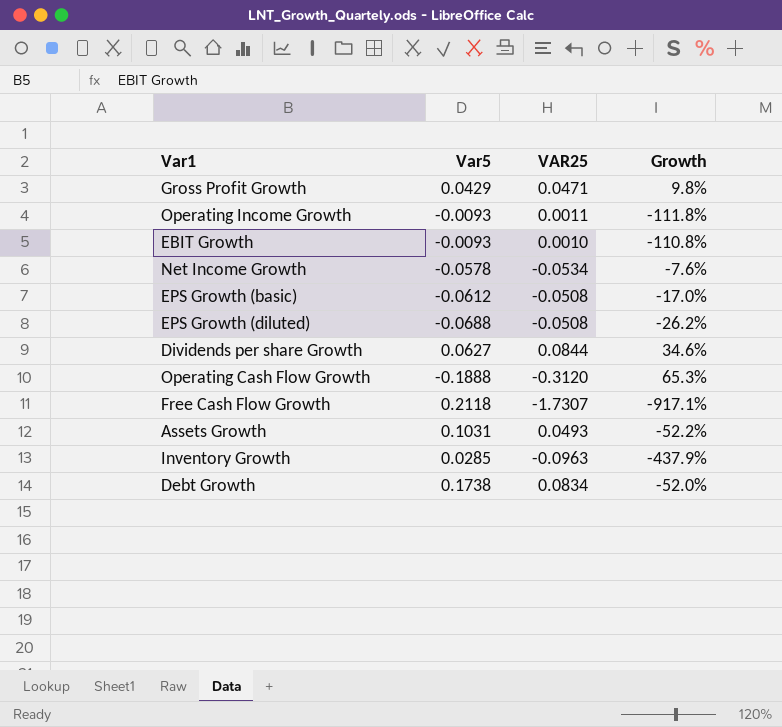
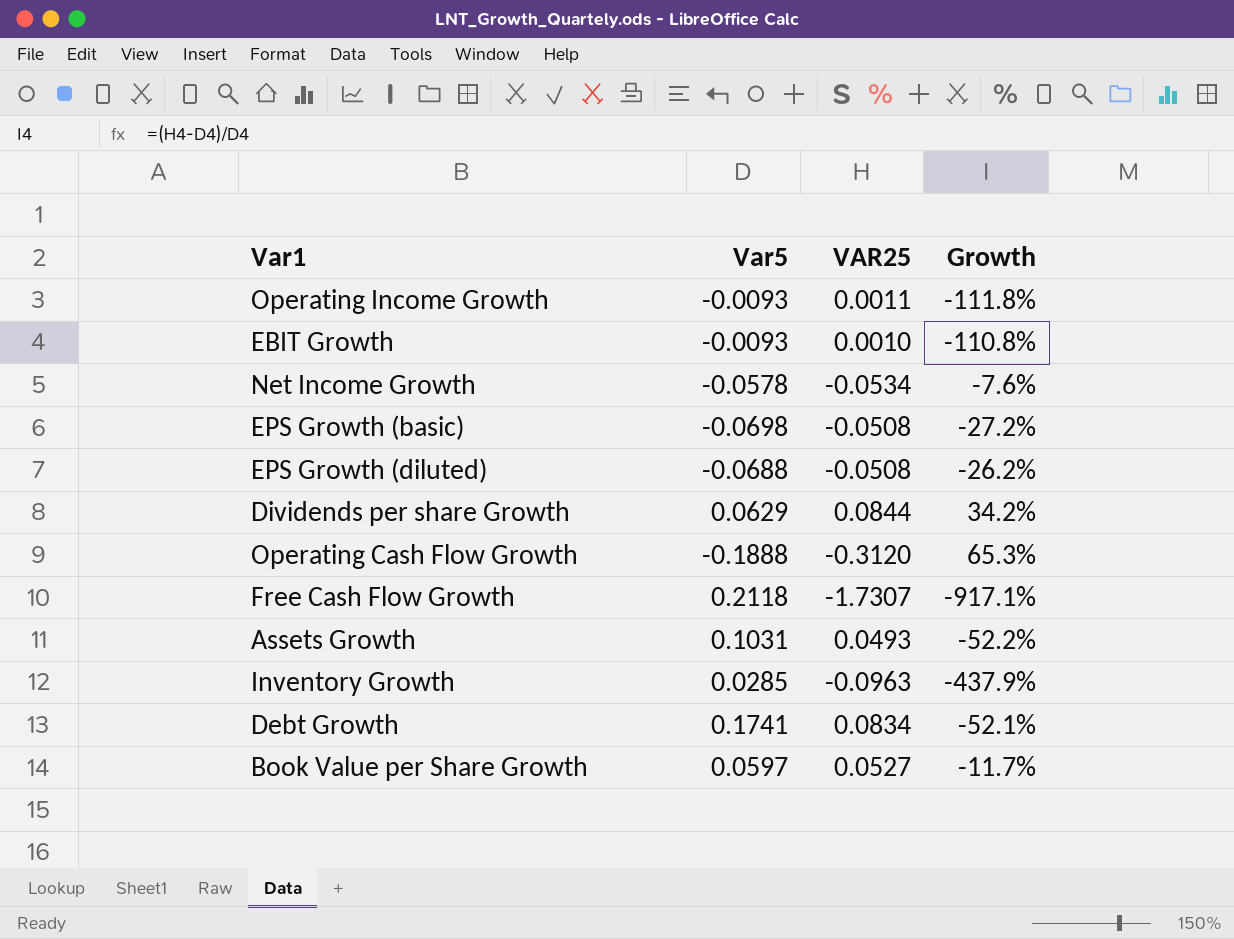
row Gross Profit Growth: 0.0429 | 0.0471 | 9.8% -> none
EPS Growth (basic) | Var5: -0.0612 -> -0.0698
EPS Growth (basic) | Growth: -17.0% -> -27.2%
Dividends per share Growth | Var5: 0.0627 -> 0.0629
Dividends per share Growth | Growth: 34.6% -> 34.2%
Debt Growth | Var5: 0.1738 -> 0.1741
Debt Growth | Growth: -52.0% -> -52.1%
row Book Value per Share Growth: none -> 0.0597 | 0.0527 | -11.7%

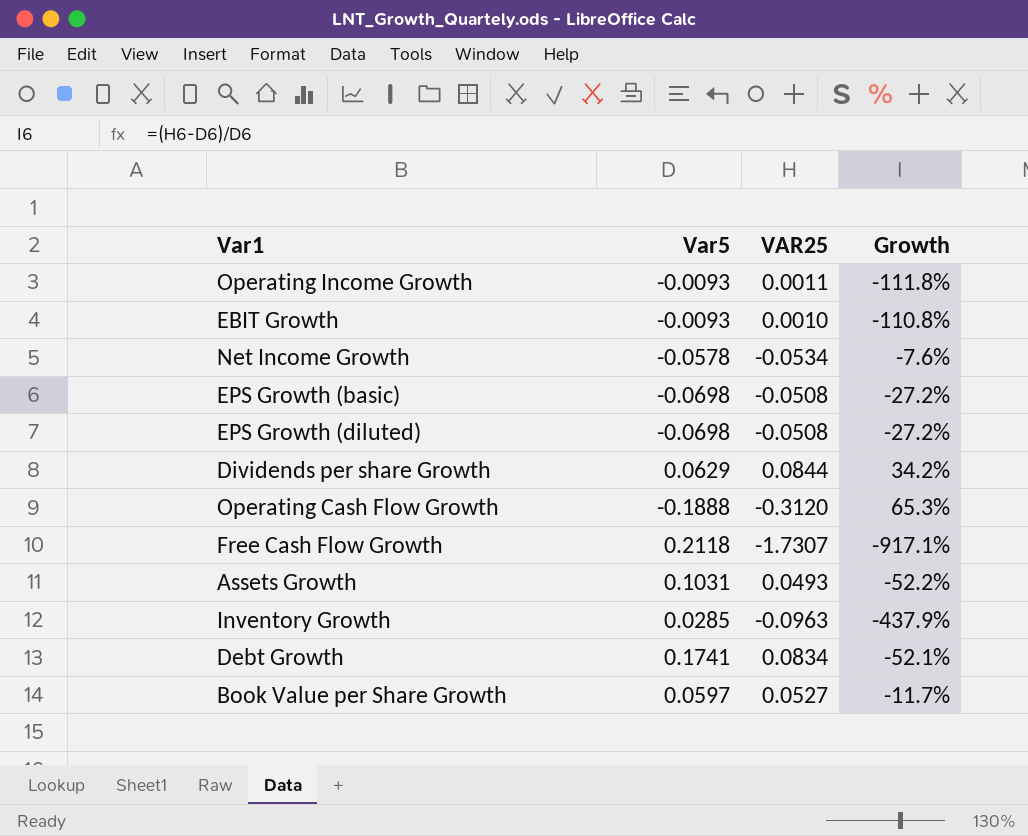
EPS Growth (diluted) | Var5: -0.0688 -> -0.0698
EPS Growth (diluted) | Growth: -26.2% -> -27.2%

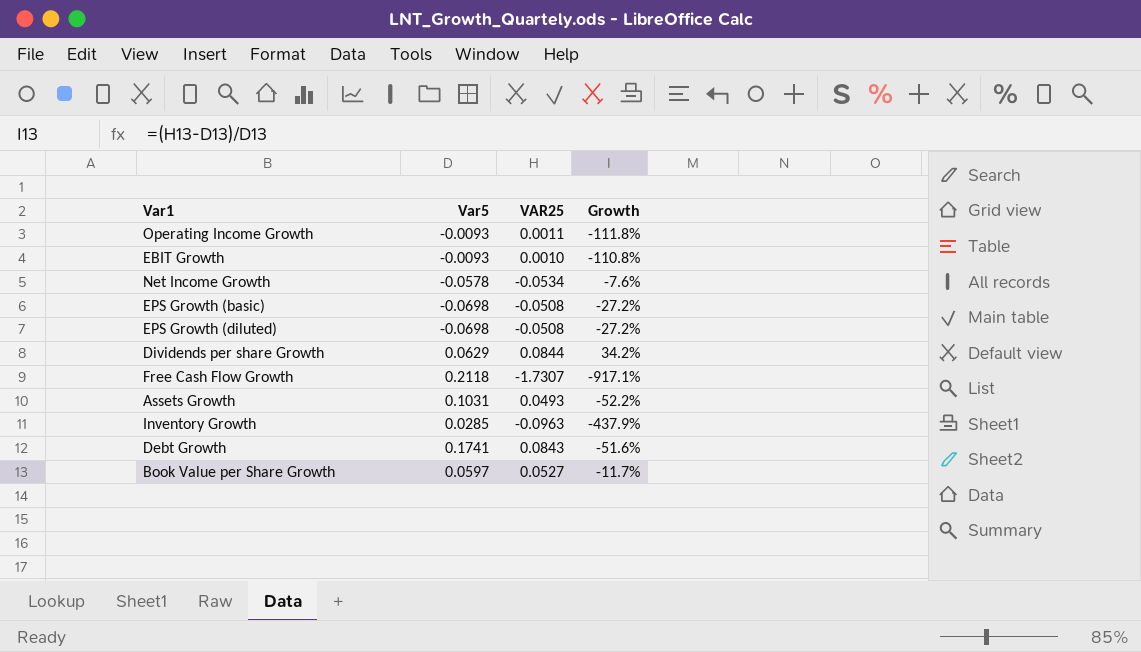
row Operating Cash Flow Growth: -0.1888 | -0.3120 | 65.3% -> none
Debt Growth | VAR25: 0.0834 -> 0.0843
Debt Growth | Growth: -52.1% -> -51.6%

